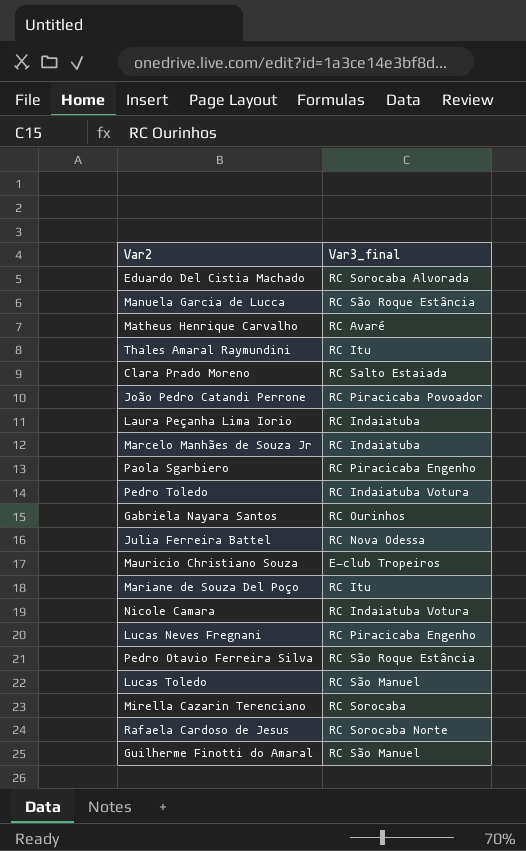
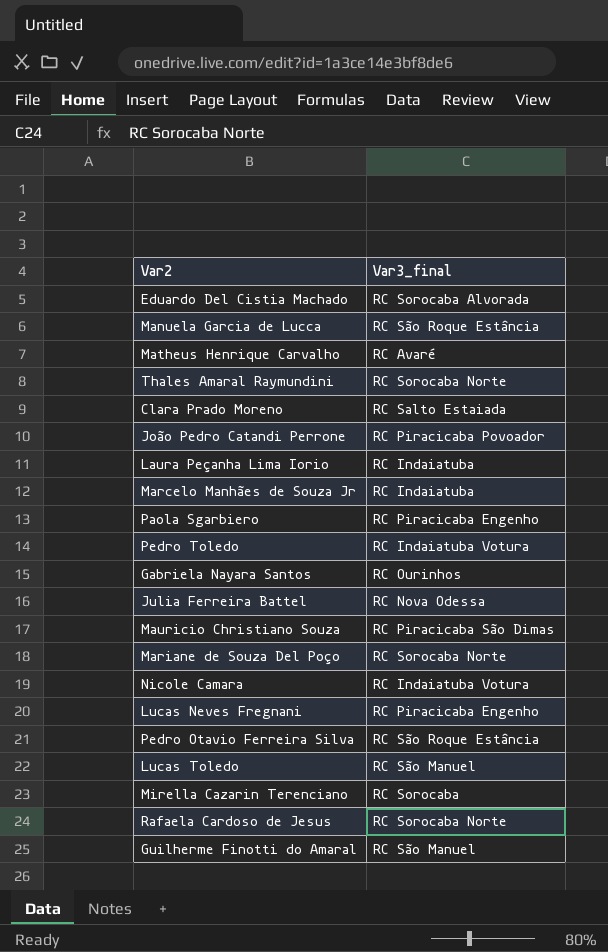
Thales Amaral Raymundini | Var3_final: RC Itu -> RC Sorocaba Norte
Mauricio Christiano Souza | Var3_final: E-club Tropeiros -> RC Piracicaba São Dimas
Mariane de Souza Del Poço | Var3_final: RC Itu -> RC Sorocaba Norte

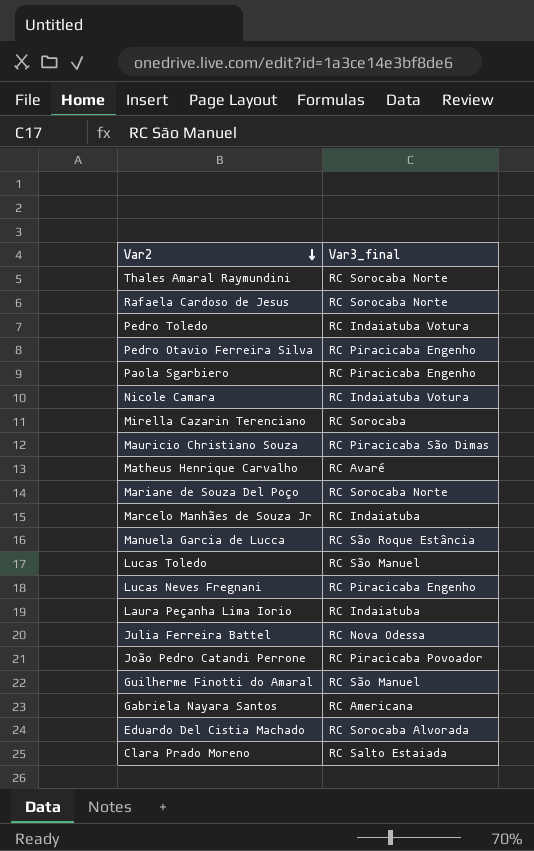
row order: none -> Var2 descending
Pedro Otavio Ferreira Silva | Var3_final: RC São Roque Estância -> RC Piracicaba Engenho
Gabriela Nayara Santos | Var3_final: RC Ourinhos -> RC Americana

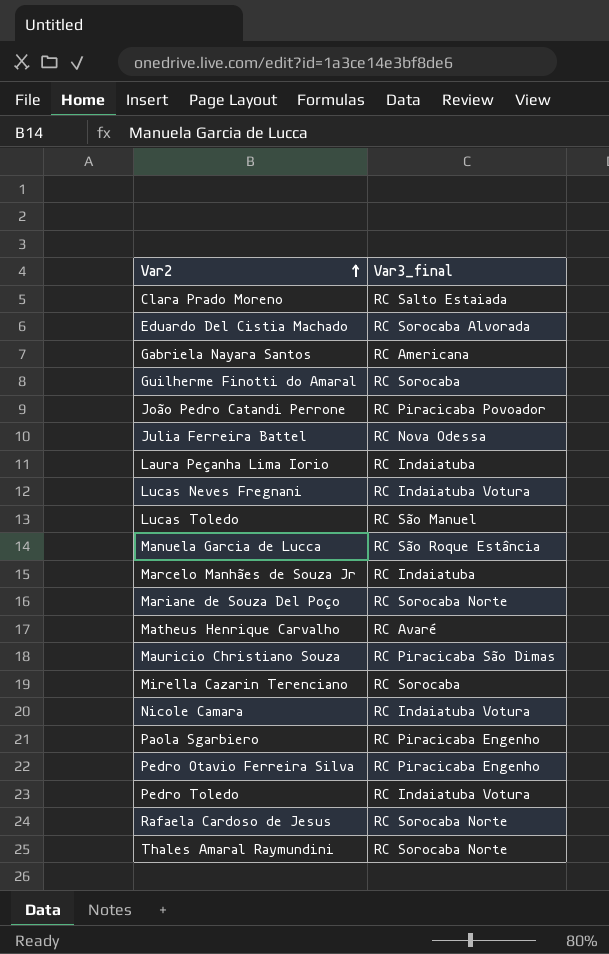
row order: Var2 descending -> Var2 ascending
Guilherme Finotti do Amaral | Var3_final: RC São Manuel -> RC Sorocaba
Lucas Neves Fregnani | Var3_final: RC Piracicaba Engenho -> RC Indaiatuba Votura

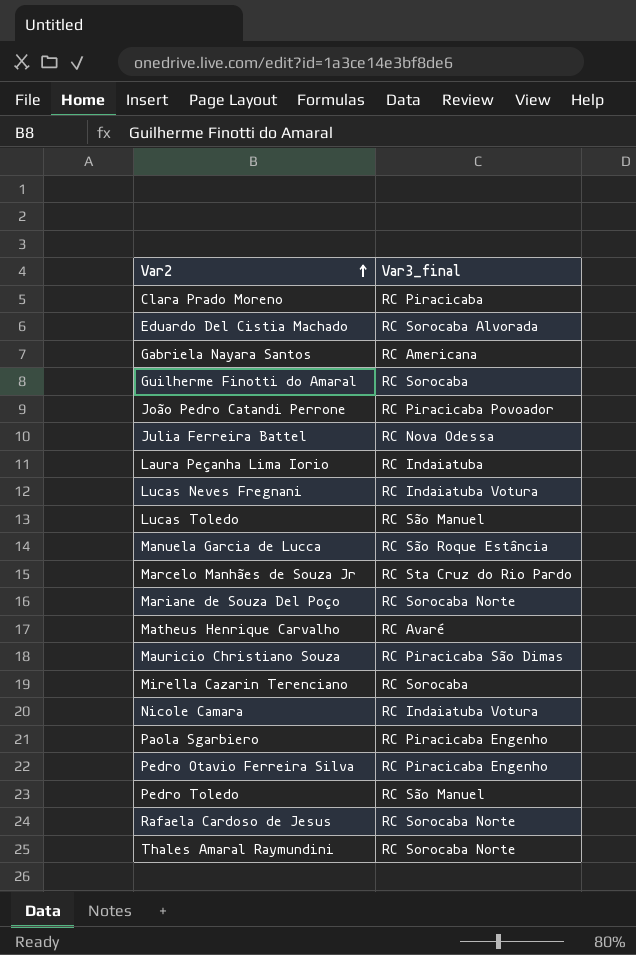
Clara Prado Moreno | Var3_final: RC Salto Estaiada -> RC Piracicaba
Marcelo Manhães de Souza Jr | Var3_final: RC Indaiatuba -> RC Sta Cruz do Rio Pardo
Pedro Toledo | Var3_final: RC Indaiatuba Votura -> RC São Manuel

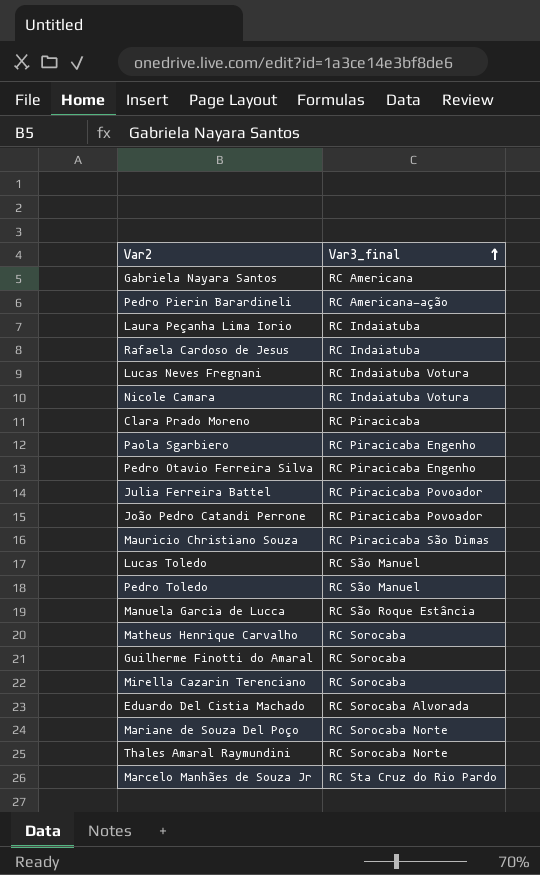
row order: Var2 ascending -> Var3_final ascending
row Pedro Pierin Barardineli: none -> RC Americana-ação
Rafaela Cardoso de Jesus | Var3_final: RC Sorocaba Norte -> RC Indaiatuba
Julia Ferreira Battel | Var3_final: RC Nova Odessa -> RC Piracicaba Povoador
Matheus Henrique Carvalho | Var3_final: RC Avaré -> RC Sorocaba

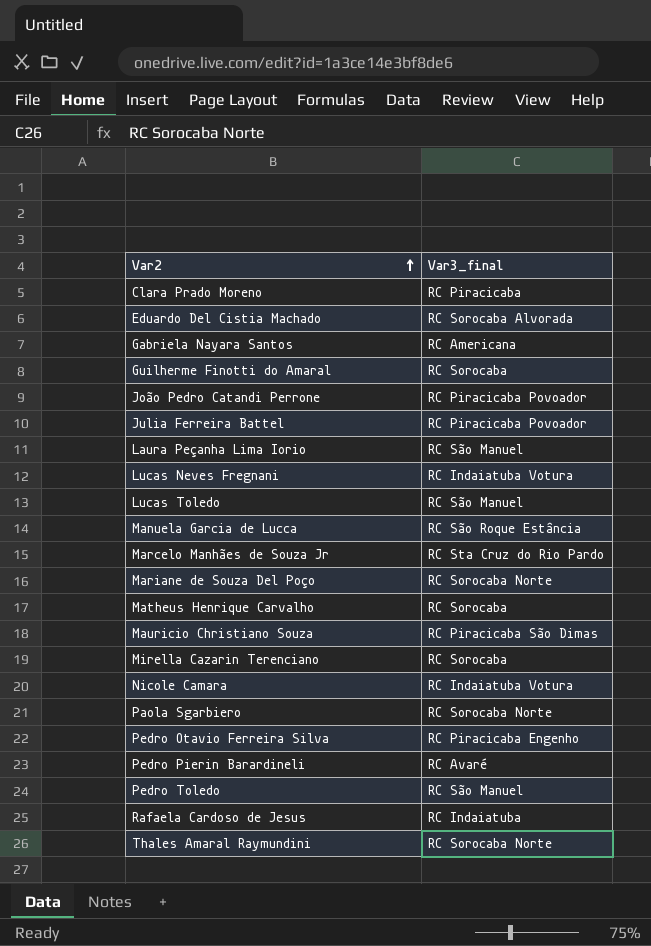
row order: Var3_final ascending -> Var2 ascending
Laura Peçanha Lima Iorio | Var3_final: RC Indaiatuba -> RC São Manuel
Paola Sgarbiero | Var3_final: RC Piracicaba Engenho -> RC Sorocaba Norte
Pedro Pierin Barardineli | Var3_final: RC Americana-ação -> RC Avaré

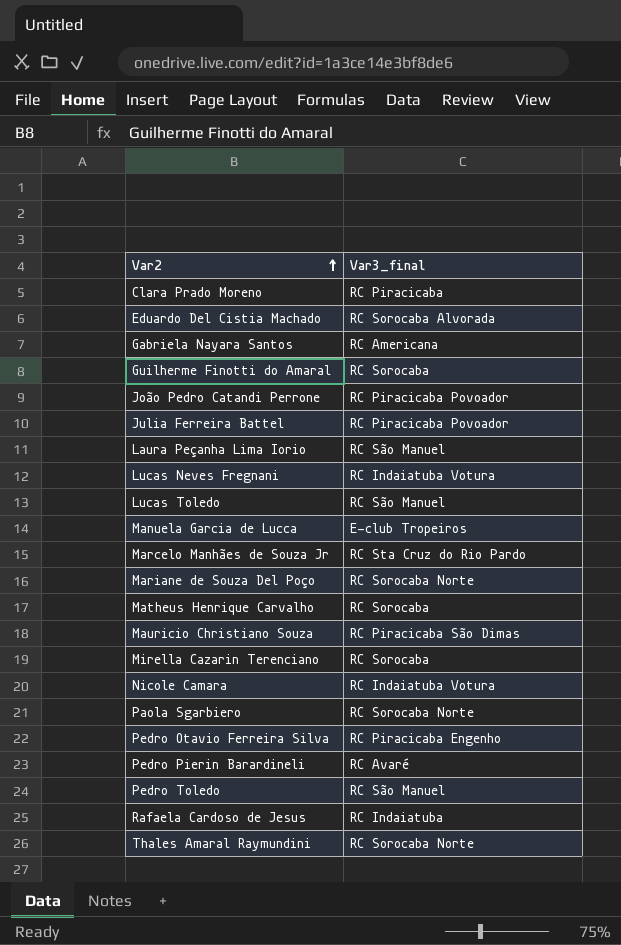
Manuela Garcia de Lucca | Var3_final: RC São Roque Estância -> E-club Tropeiros

